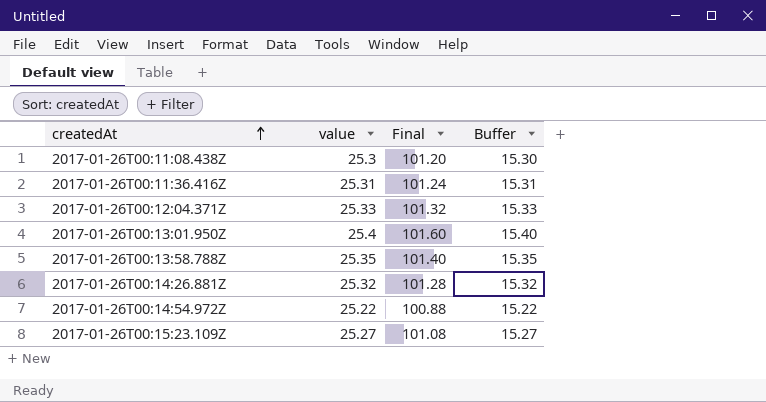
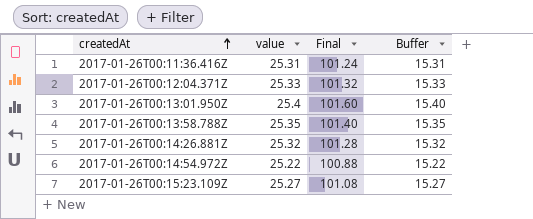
row 2017-01-26T00:11:08.438Z: 25.3 | 101.20 | 15.30 -> none

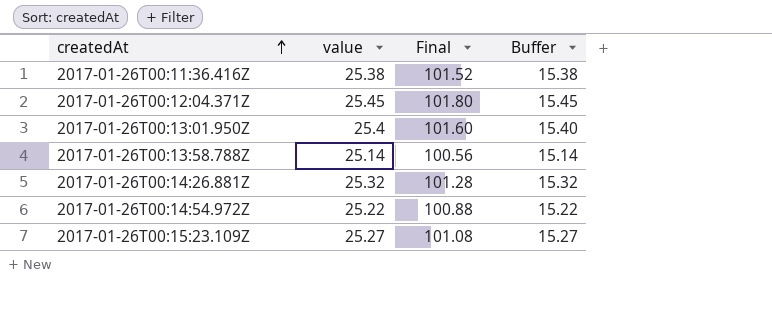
2017-01-26T00:11:36.416Z | value: 25.31 -> 25.38
2017-01-26T00:11:36.416Z | Final: 101.24 -> 101.52
2017-01-26T00:11:36.416Z | Buffer: 15.31 -> 15.38
2017-01-26T00:12:04.371Z | value: 25.33 -> 25.45
2017-01-26T00:12:04.371Z | Final: 101.32 -> 101.80
2017-01-26T00:12:04.371Z | Buffer: 15.33 -> 15.45
2017-01-26T00:13:58.788Z | value: 25.35 -> 25.14
2017-01-26T00:13:58.788Z | Final: 101.40 -> 100.56
2017-01-26T00:13:58.788Z | Buffer: 15.35 -> 15.14

